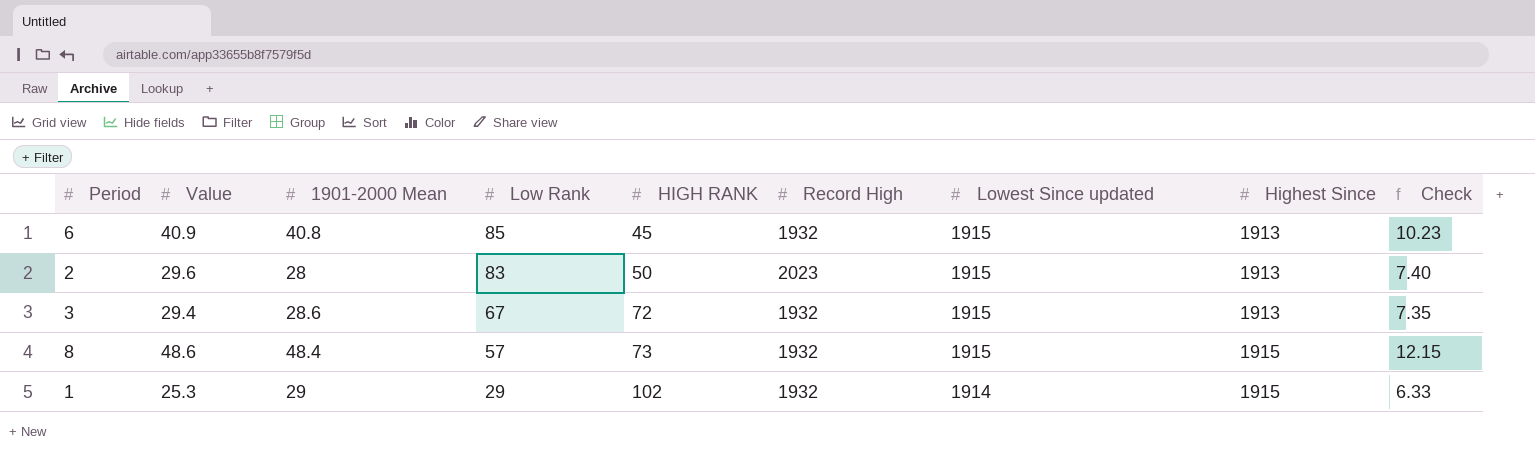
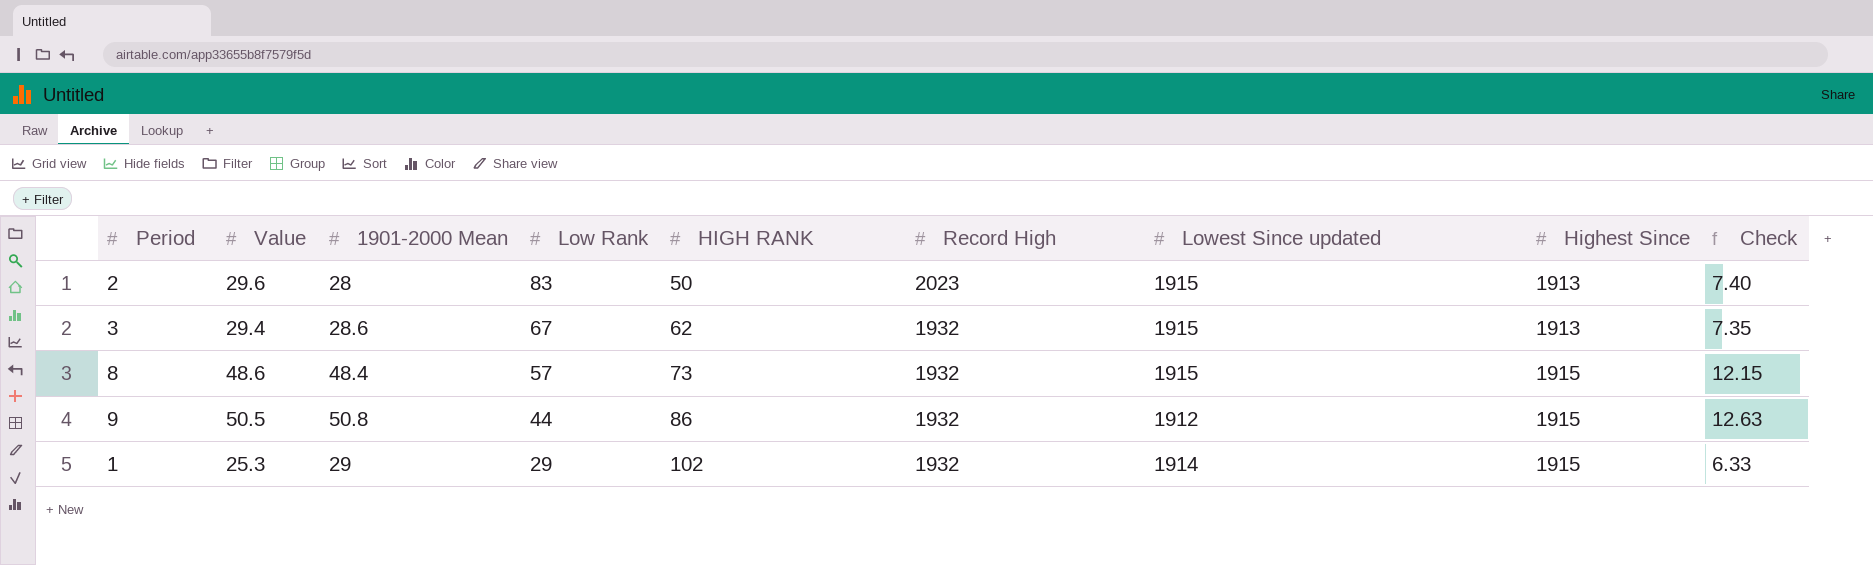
row 6: 40.9 | 40.8 | 85 | 45 | 1932 | 1915 | 1913 | 10.23 -> none
3 | HIGH RANK: 72 -> 62
row 9: none -> 50.5 | 50.8 | 44 | 86 | 1932 | 1912 | 1915 | 12.63

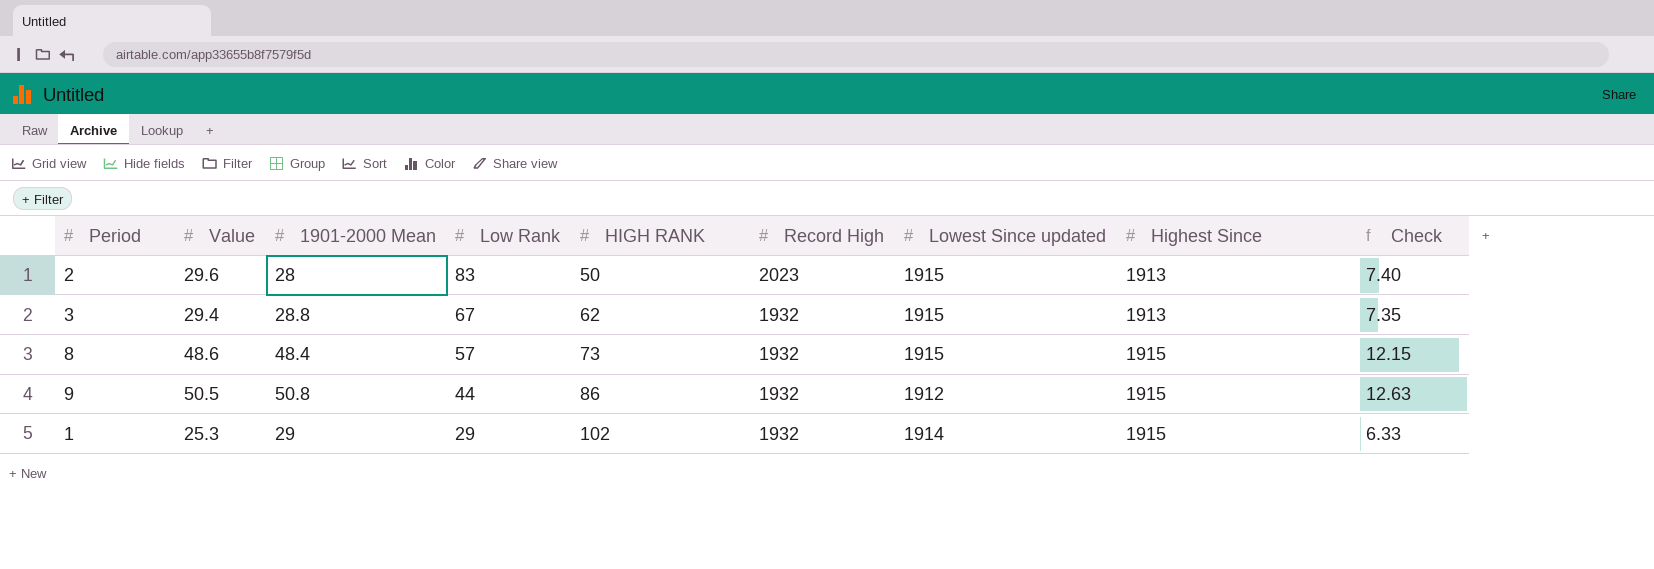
3 | 1901-2000 Mean: 28.6 -> 28.8

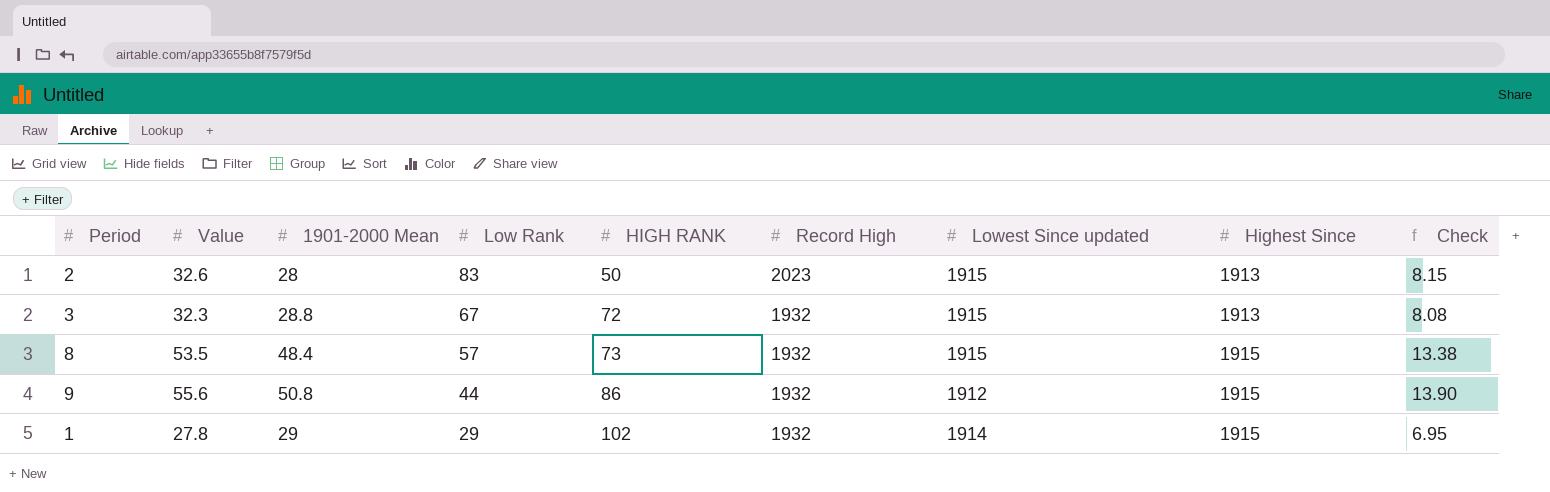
2 | Value: 29.6 -> 32.6
2 | Check: 7.40 -> 8.15
3 | Value: 29.4 -> 32.3
3 | HIGH RANK: 62 -> 72
3 | Check: 7.35 -> 8.08
8 | Value: 48.6 -> 53.5
8 | Check: 12.15 -> 13.38
9 | Value: 50.5 -> 55.6
9 | Check: 12.63 -> 13.90
1 | Value: 25.3 -> 27.8
1 | Check: 6.33 -> 6.95

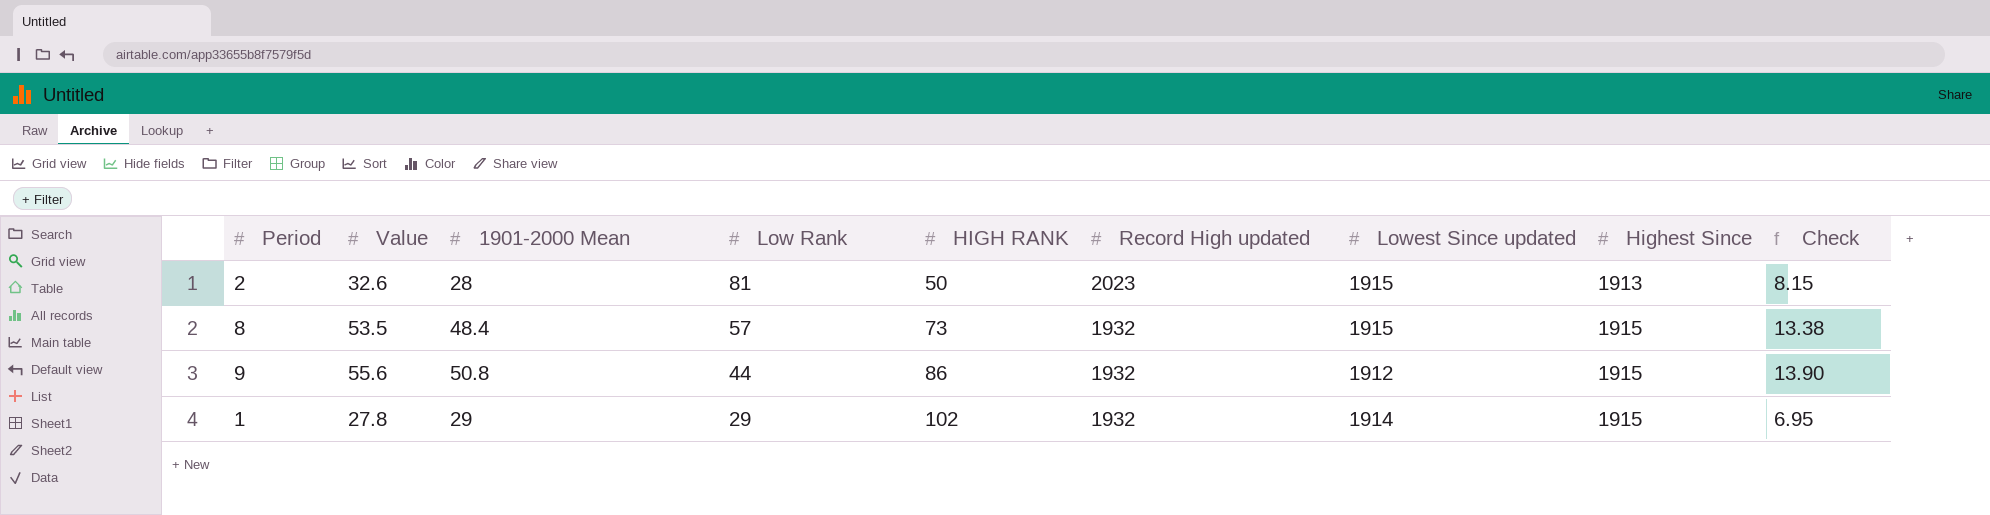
column name: Record High -> Record High updated
row 3: 32.3 | 28.8 | 67 | 72 | 1932 | 1915 | 1913 | 8.08 -> none
2 | Low Rank: 83 -> 81

